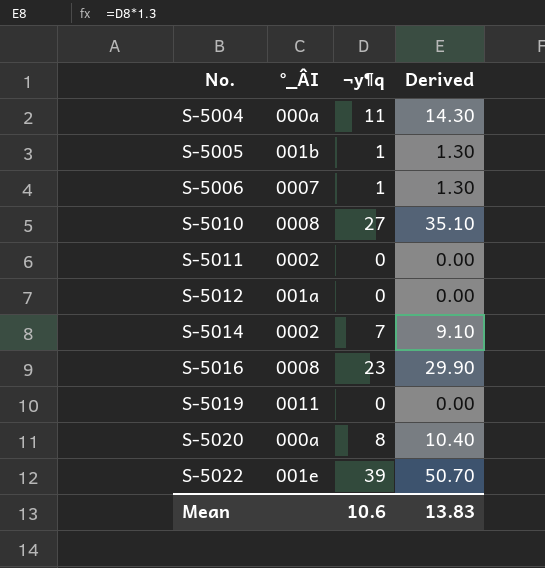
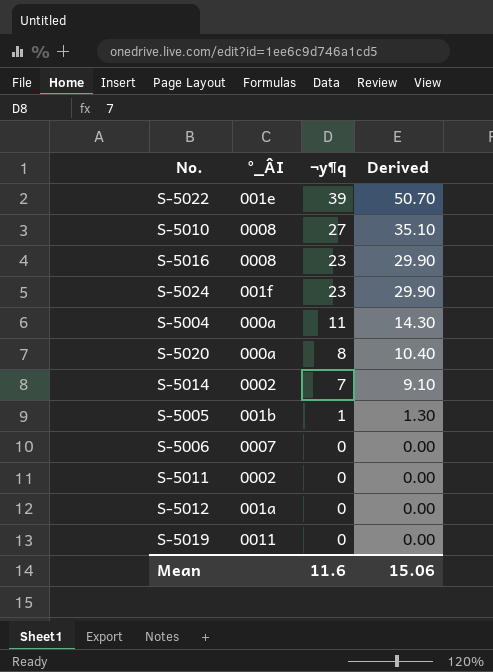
row order: No. ascending -> ¬y¶q descending
row S-5024: none -> 001f | 23 | 29.90
S-5006 | ¬y¶q: 1 -> 0
S-5006 | Derived: 1.30 -> 0.00
Mean | ¬y¶q: 10.6 -> 11.6
Mean | Derived: 13.83 -> 15.06

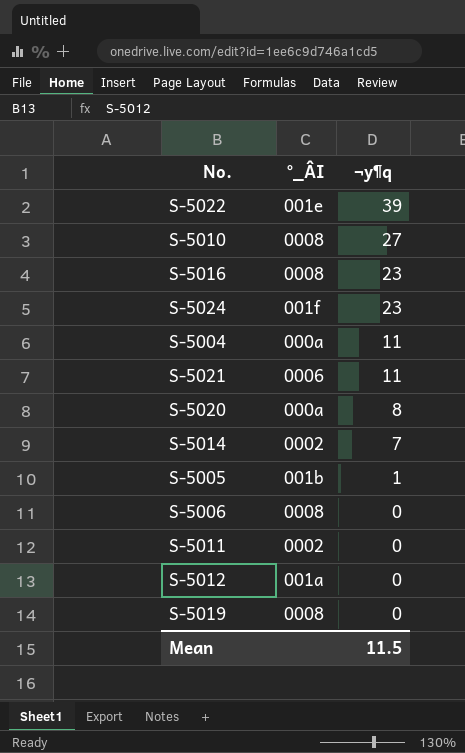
column Derived | formula: [¬y¶q] * 1.3 -> none
row S-5021: none -> 0006 | 11
S-5006 | °_ÂI: 0007 -> 0008
S-5019 | °_ÂI: 0011 -> 0008
Mean | ¬y¶q: 11.6 -> 11.5

